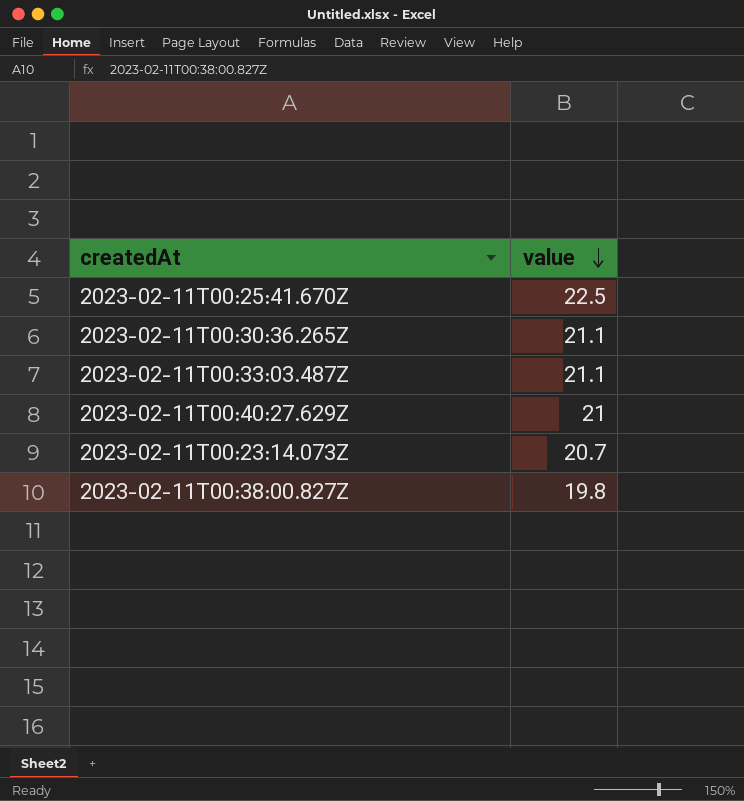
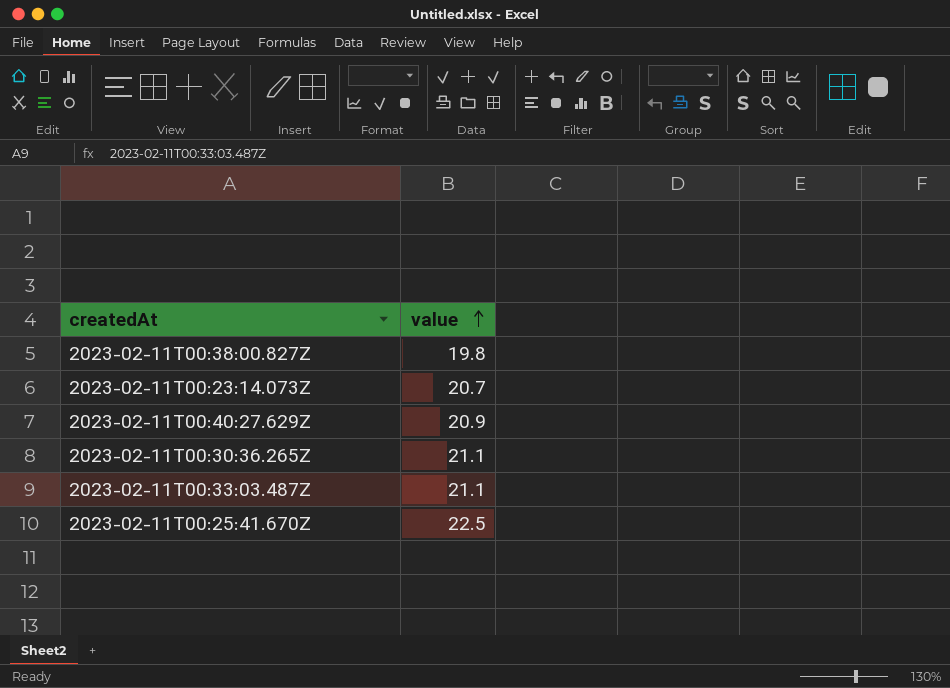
row order: value descending -> value ascending
2023-02-11T00:40:27.629Z | value: 21 -> 20.9

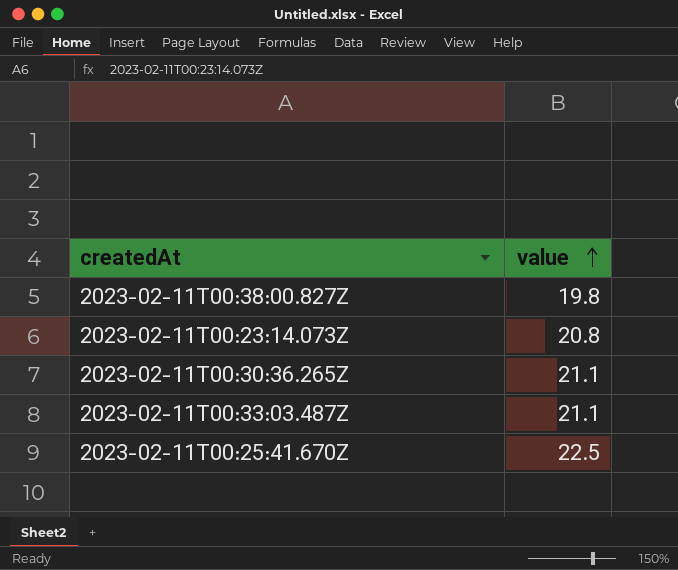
row 2023-02-11T00:40:27.629Z: 20.9 -> none
2023-02-11T00:23:14.073Z | value: 20.7 -> 20.8

